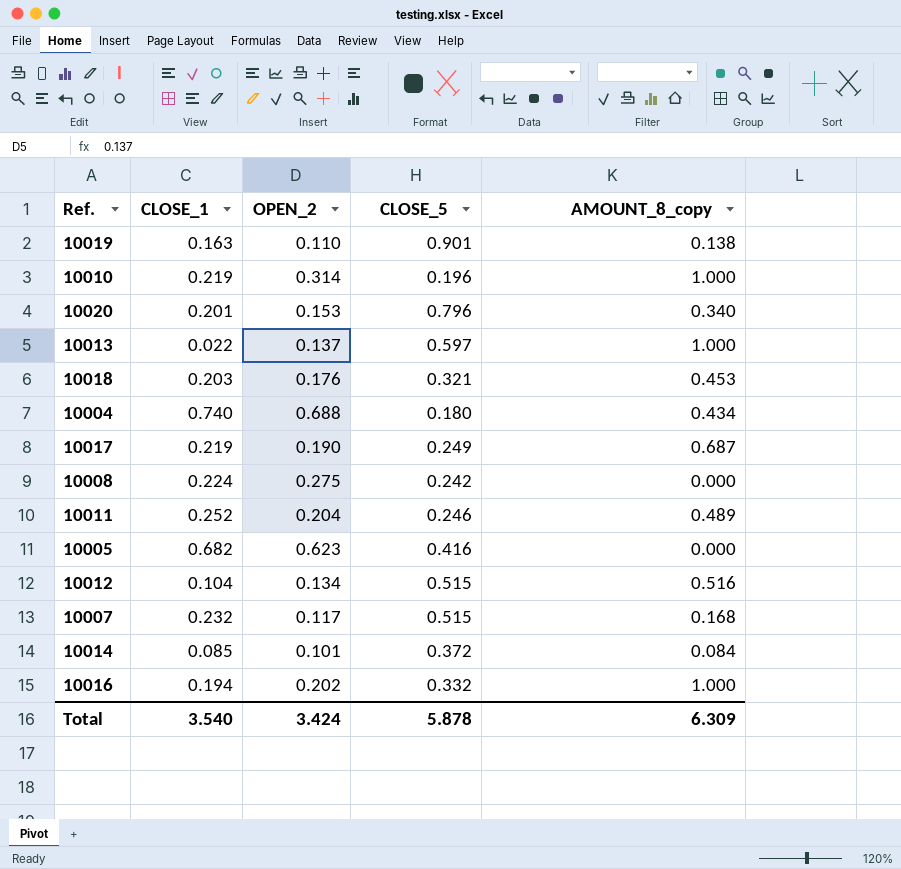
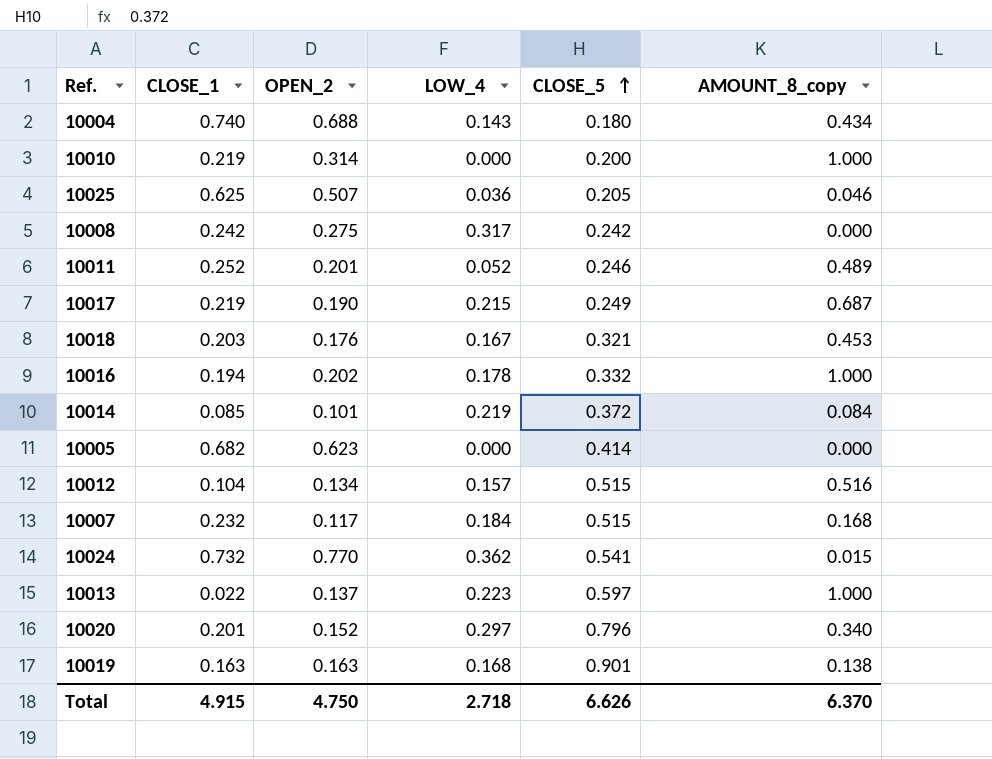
row order: none -> CLOSE_5 ascending
column LOW_4 | position: none -> 4
10010 | CLOSE_5: 0.196 -> 0.200
row 10025: none -> 0.625 | 0.507 | 0.036 | 0.205 | 0.046
10008 | CLOSE_1: 0.224 -> 0.242
10011 | OPEN_2: 0.204 -> 0.201
10005 | CLOSE_5: 0.416 -> 0.414
row 10024: none -> 0.732 | 0.770 | 0.362 | 0.541 | 0.015
10020 | OPEN_2: 0.153 -> 0.152
10019 | OPEN_2: 0.110 -> 0.163
Total | CLOSE_1: 3.540 -> 4.915
Total | OPEN_2: 3.424 -> 4.750
Total | CLOSE_5: 5.878 -> 6.626
Total | AMOUNT_8_copy: 6.309 -> 6.370

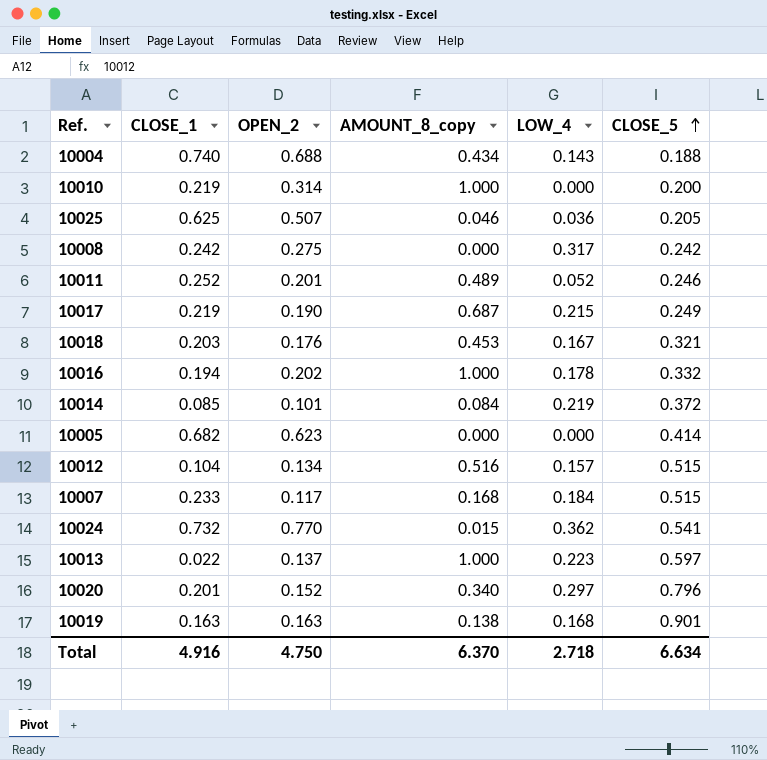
column AMOUNT_8_copy | position: 6 -> 4
10004 | CLOSE_5: 0.180 -> 0.188
10007 | CLOSE_1: 0.232 -> 0.233
Total | CLOSE_1: 4.915 -> 4.916
Total | CLOSE_5: 6.626 -> 6.634

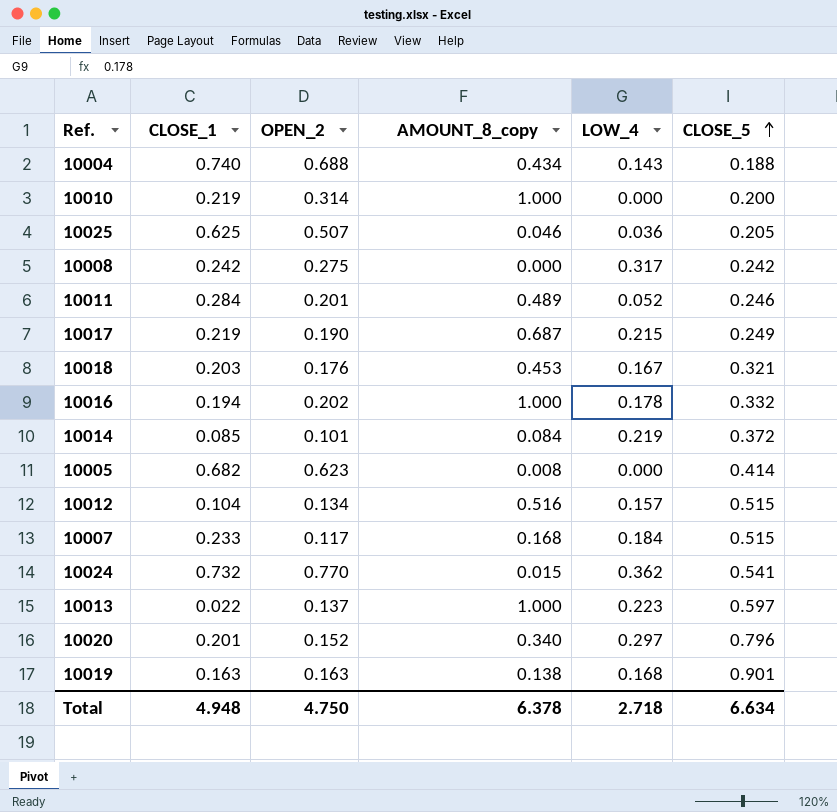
10011 | CLOSE_1: 0.252 -> 0.284
10005 | AMOUNT_8_copy: 0.000 -> 0.008
Total | CLOSE_1: 4.916 -> 4.948
Total | AMOUNT_8_copy: 6.370 -> 6.378

